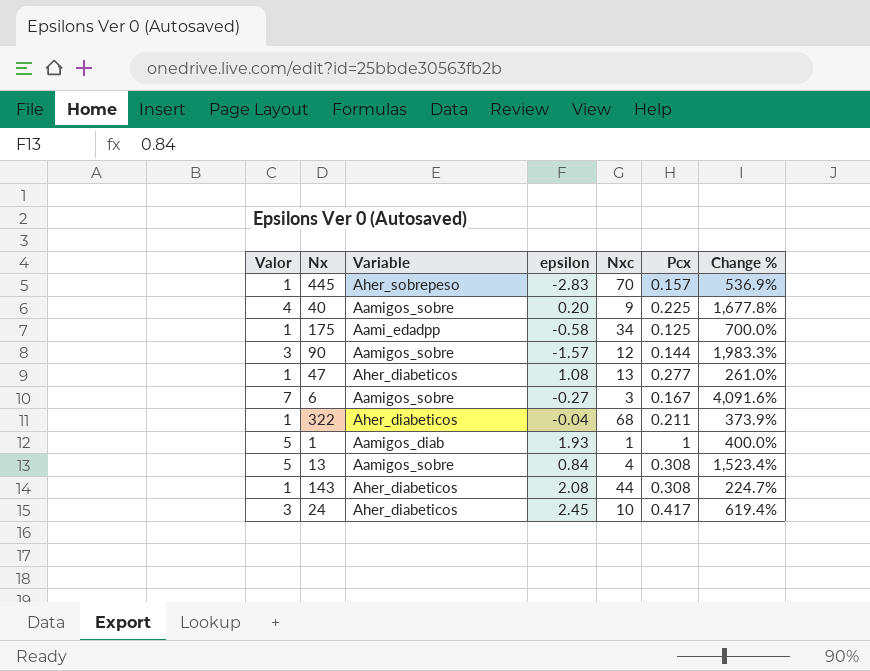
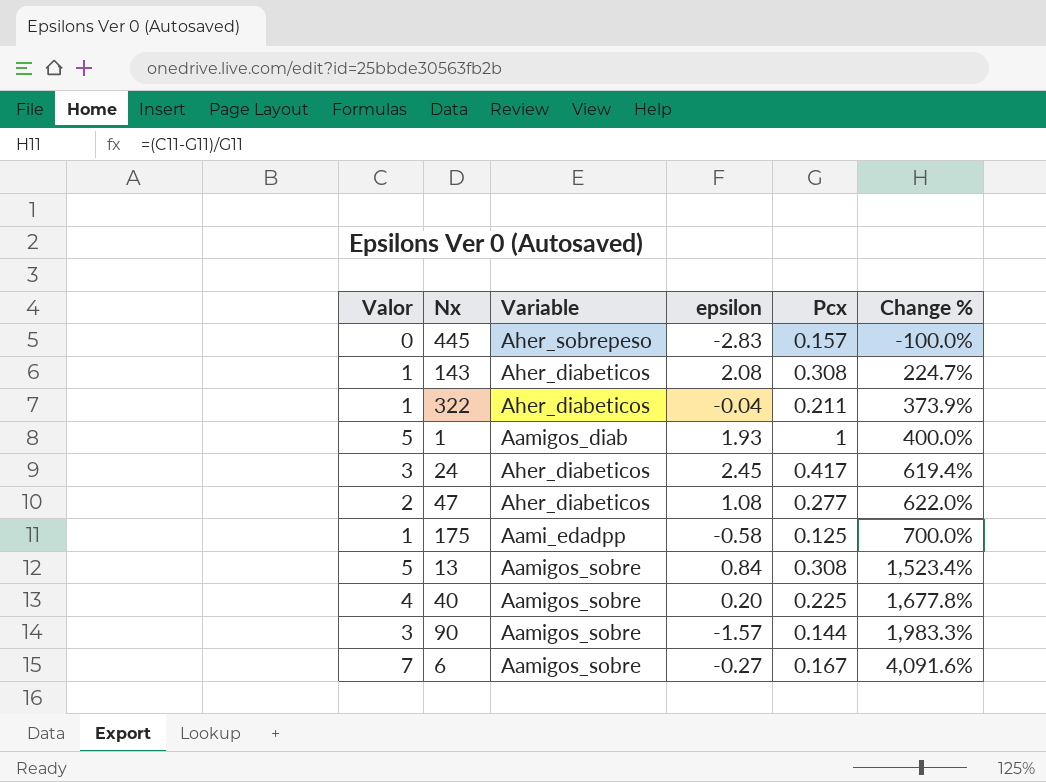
row order: none -> Change % ascending
column Nxc | position: 5 -> none
445 | Valor: 1 -> 0
445 | Change %: 536.9% -> -100.0%
47 | Valor: 1 -> 2
47 | Change %: 261.0% -> 622.0%

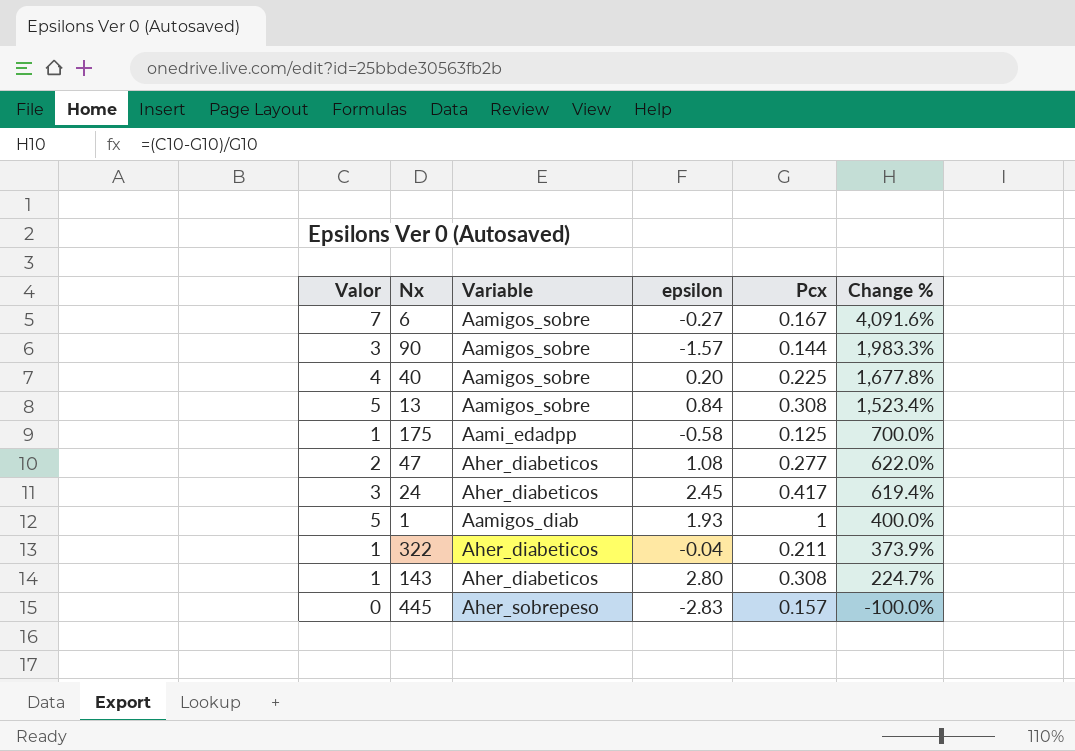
row order: Change % ascending -> Change % descending
143 | epsilon: 2.08 -> 2.80

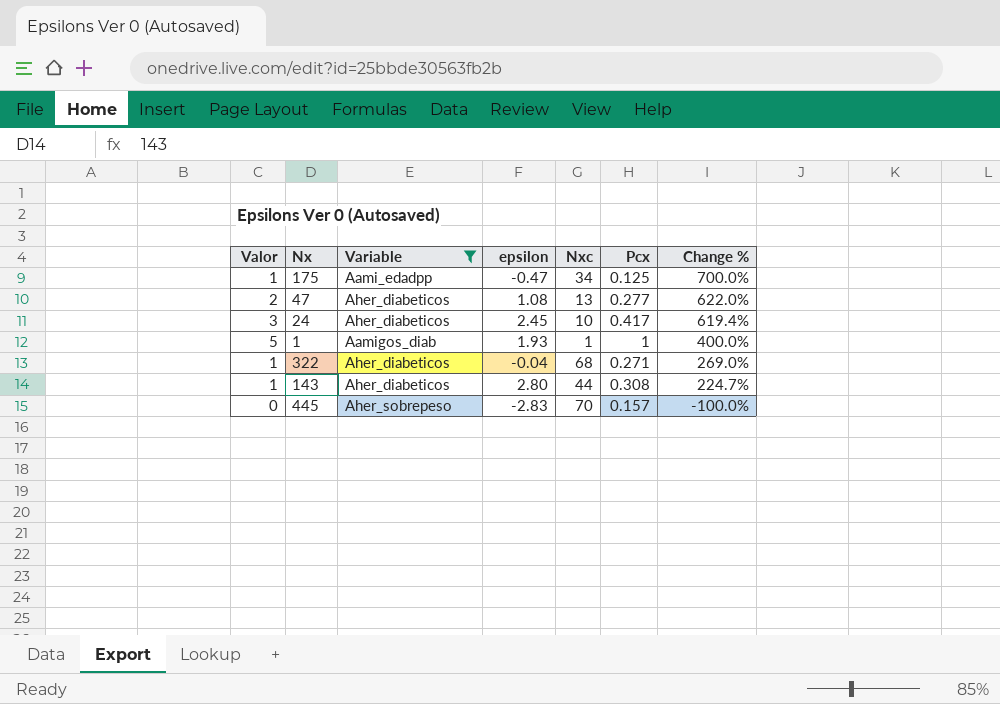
filter: none -> Variable != Aamigos_sobre
column Nxc | position: none -> 5
175 | epsilon: -0.58 -> -0.47
322 | Pcx: 0.211 -> 0.271
322 | Change %: 373.9% -> 269.0%

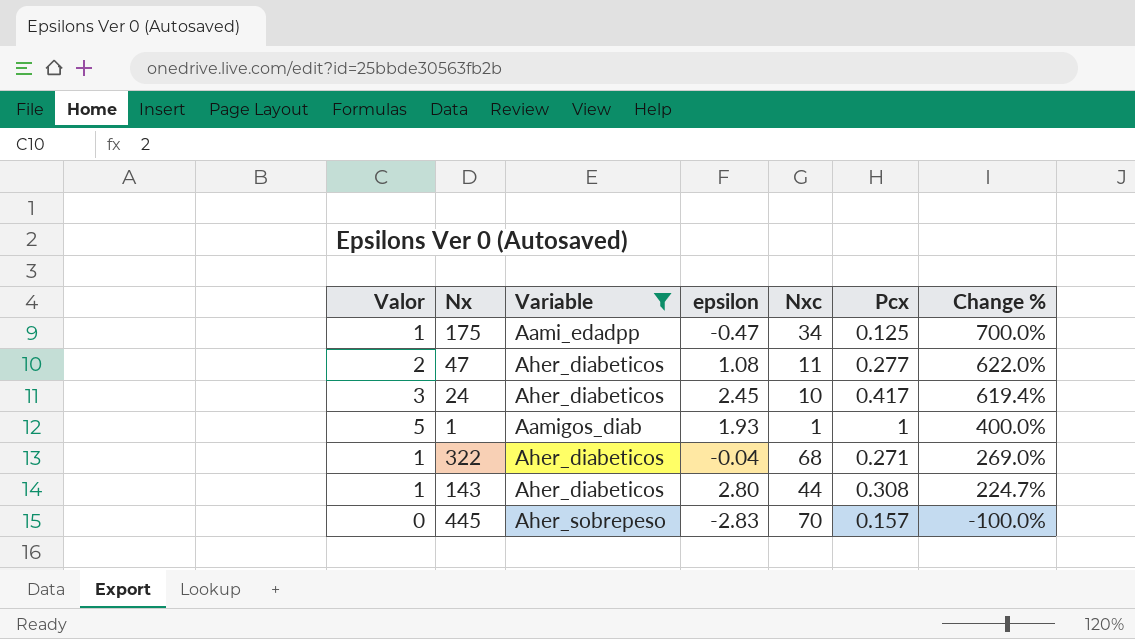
47 | Nxc: 13 -> 11

